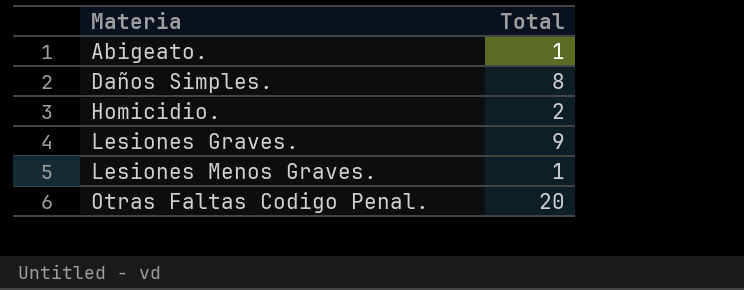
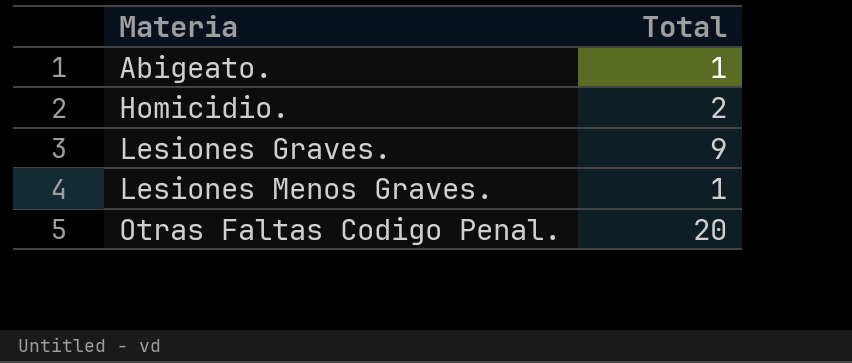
row Daños Simples.: 8 -> none

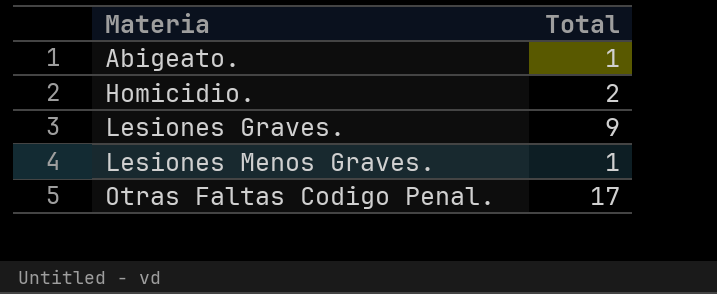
Otras Faltas Codigo Penal. | Total: 20 -> 17

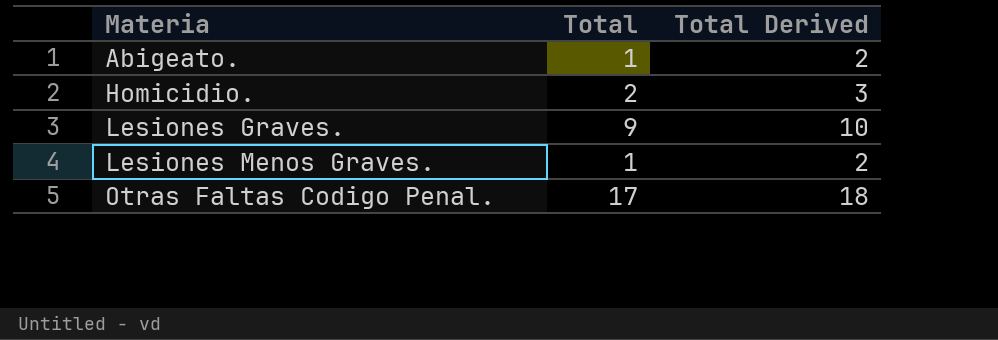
column Total Derived | formula: none -> [Total] + 1

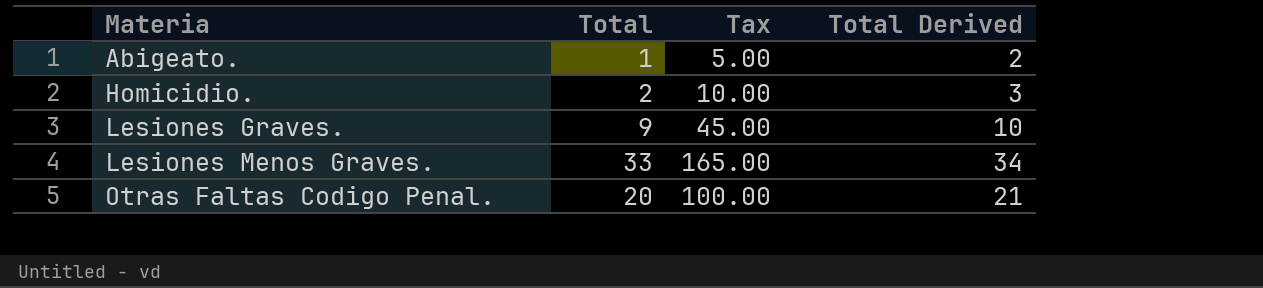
column Tax | formula: none -> [Total] * 5
Lesiones Menos Graves. | Total: 1 -> 33
Lesiones Menos Graves. | Total Derived: 2 -> 34
Otras Faltas Codigo Penal. | Total: 17 -> 20
Otras Faltas Codigo Penal. | Total Derived: 18 -> 21

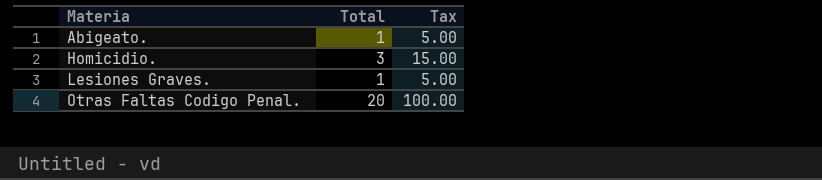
column Total Derived | formula: [Total] + 1 -> none
row Lesiones Menos Graves.: 33 | 165.00 | 34 -> none
Homicidio. | Total: 2 -> 3
Homicidio. | Tax: 10.00 -> 15.00
Lesiones Graves. | Total: 9 -> 1
Lesiones Graves. | Tax: 45.00 -> 5.00

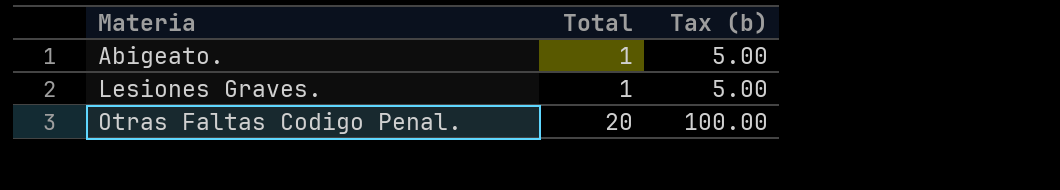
column name: Tax -> Tax (b)
row Homicidio.: 3 | 15.00 -> none

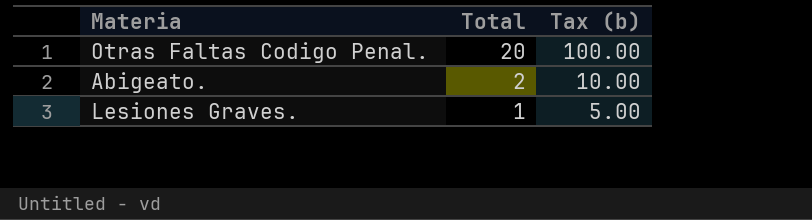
row order: Materia ascending -> Total descending
Abigeato. | Total: 1 -> 2
Abigeato. | Tax (b): 5.00 -> 10.00

